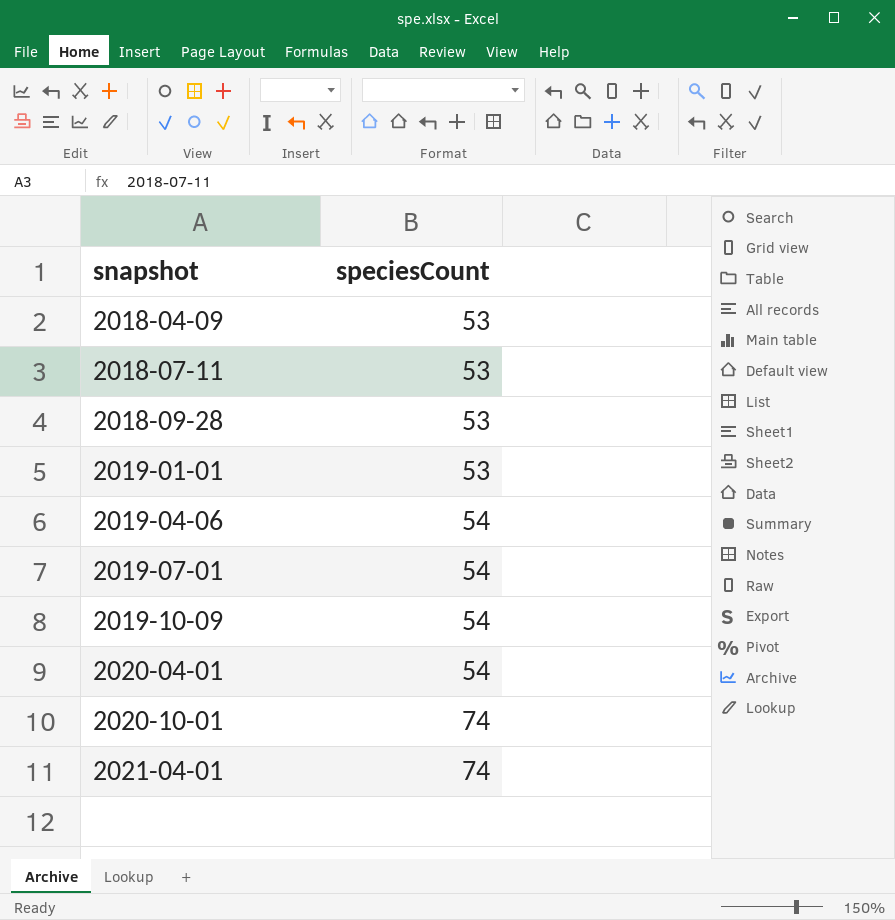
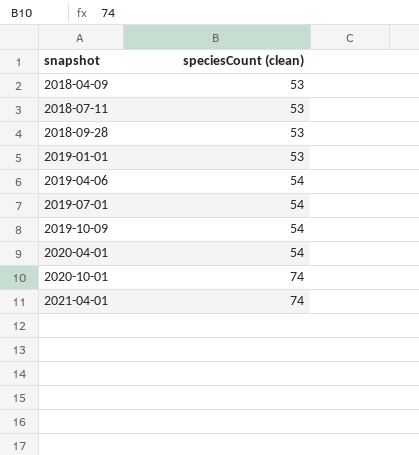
column name: speciesCount -> speciesCount (clean)

